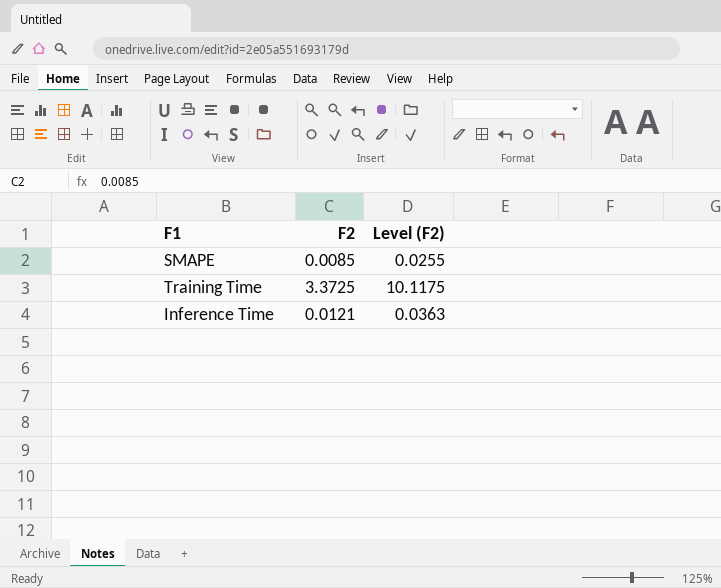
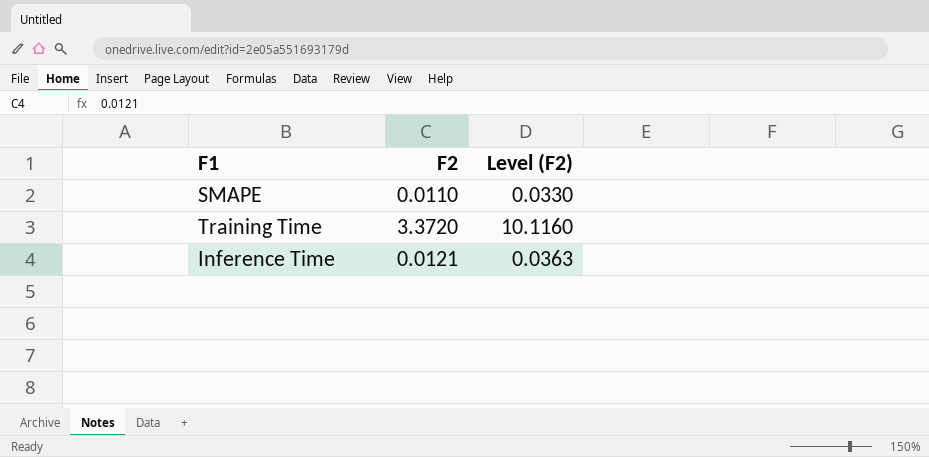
SMAPE | F2: 0.0085 -> 0.0110
SMAPE | Level (F2): 0.0255 -> 0.0330
Training Time | F2: 3.3725 -> 3.3720
Training Time | Level (F2): 10.1175 -> 10.1160

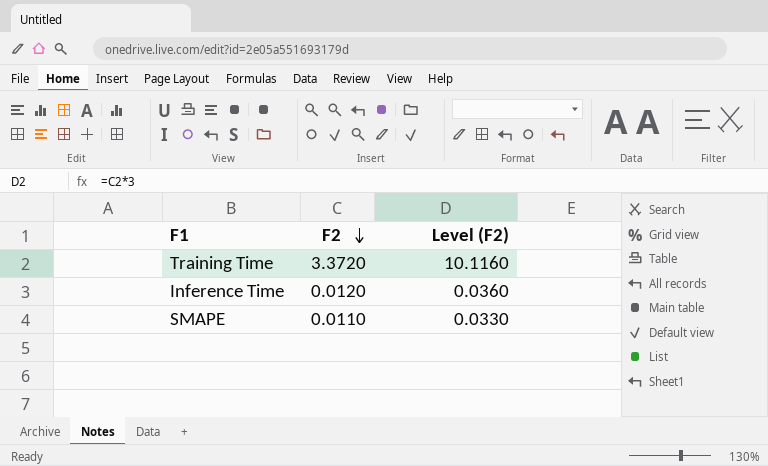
row order: none -> F2 descending
Inference Time | F2: 0.0121 -> 0.0120
Inference Time | Level (F2): 0.0363 -> 0.0360

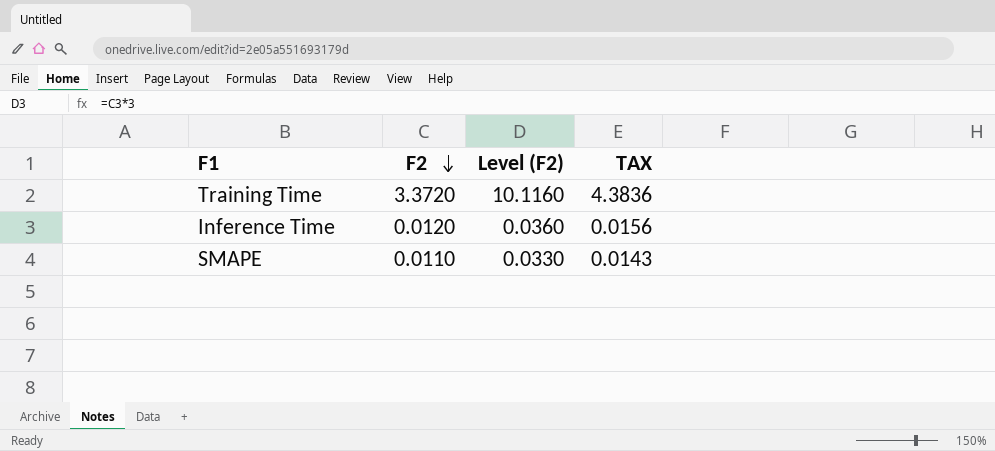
column TAX | formula: none -> [F2] * 1.3

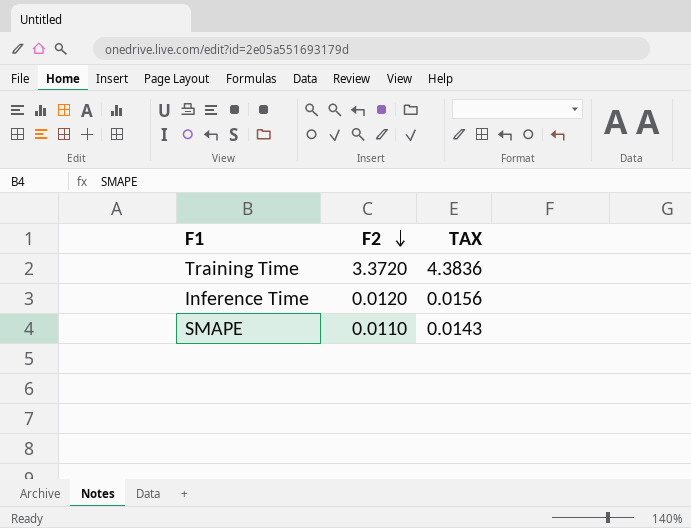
column Level (F2) | formula: [F2] * 3 -> none

